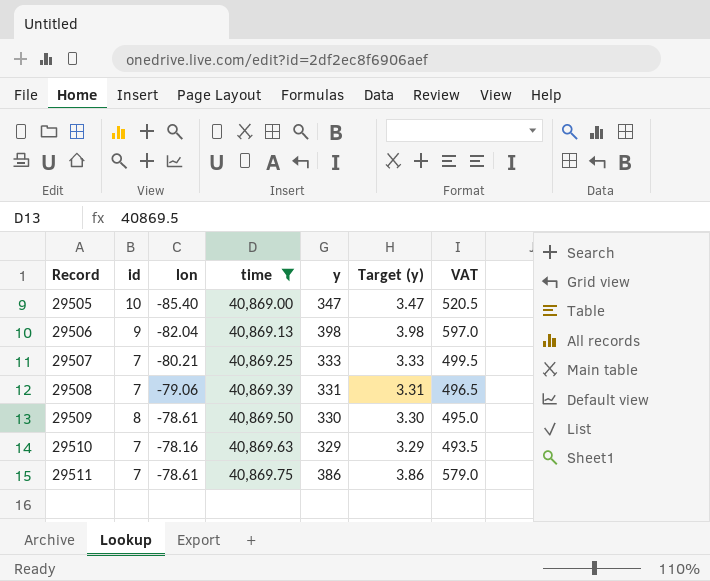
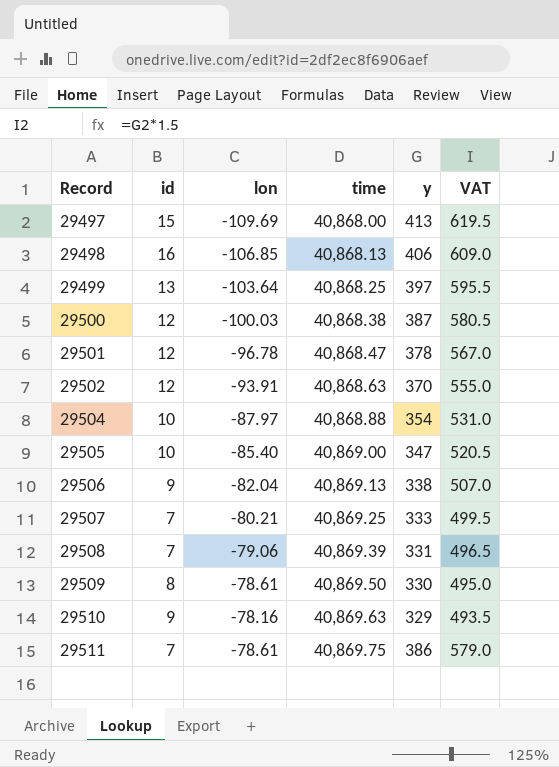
filter: time >= 40,869.00 -> none
column Target (y) | formula: [y] * 0.01 -> none
29506 | y: 398 -> 338
29506 | VAT: 597.0 -> 507.0
29510 | id: 7 -> 9

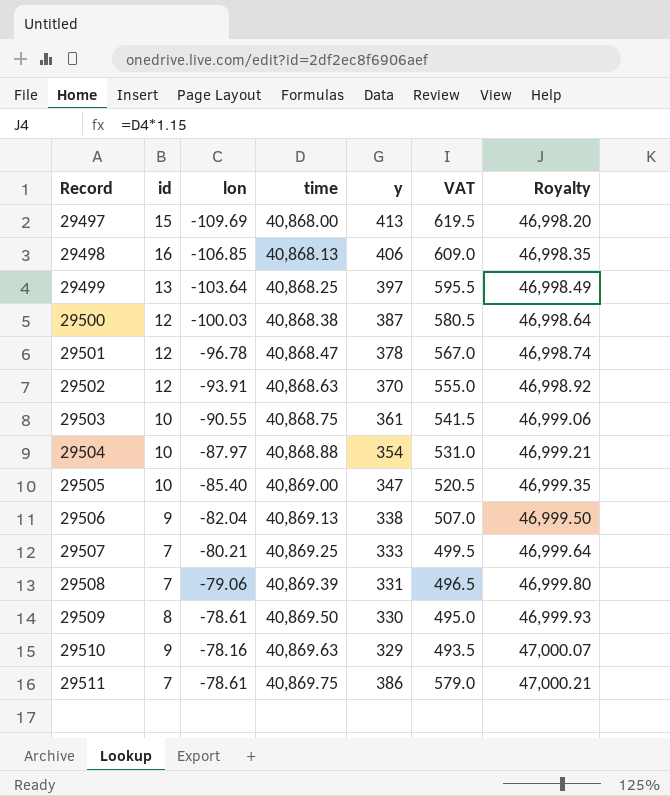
column Royalty | formula: none -> [time] * 1.15
row 29503: none -> 10 | -90.55 | 40,868.75 | 361 | 541.5 | 46,999.06

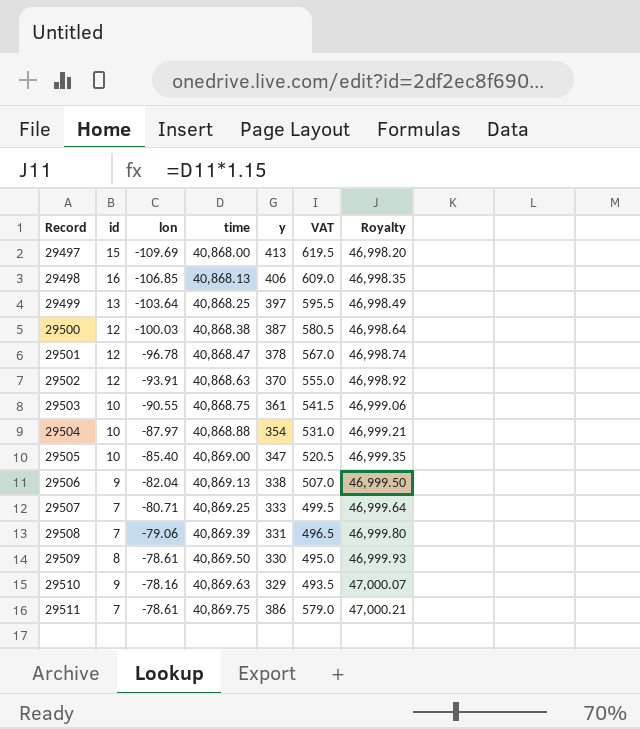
29507 | lon: -80.21 -> -80.71

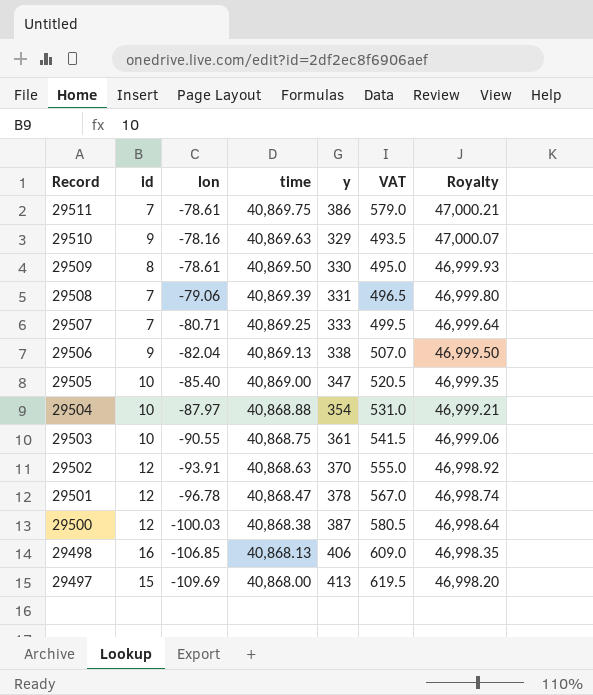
row order: Record ascending -> Record descending
row 29499: 13 | -103.64 | 40,868.25 | 397 | 595.5 | 46,998.49 -> none

